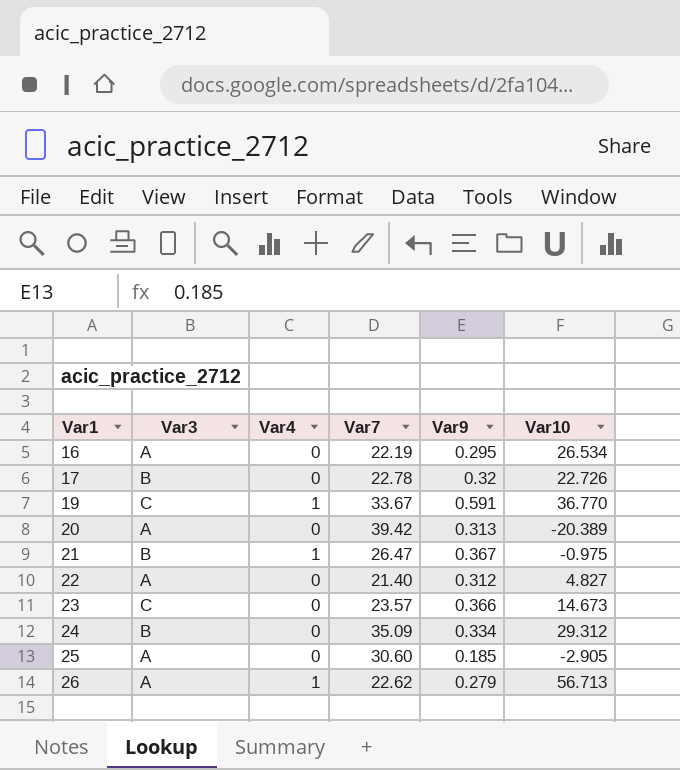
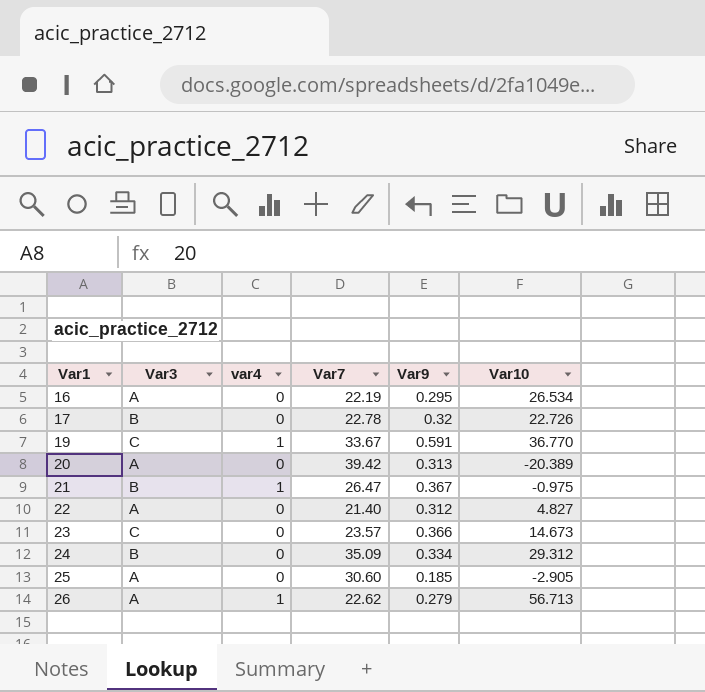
column name: Var4 -> var4

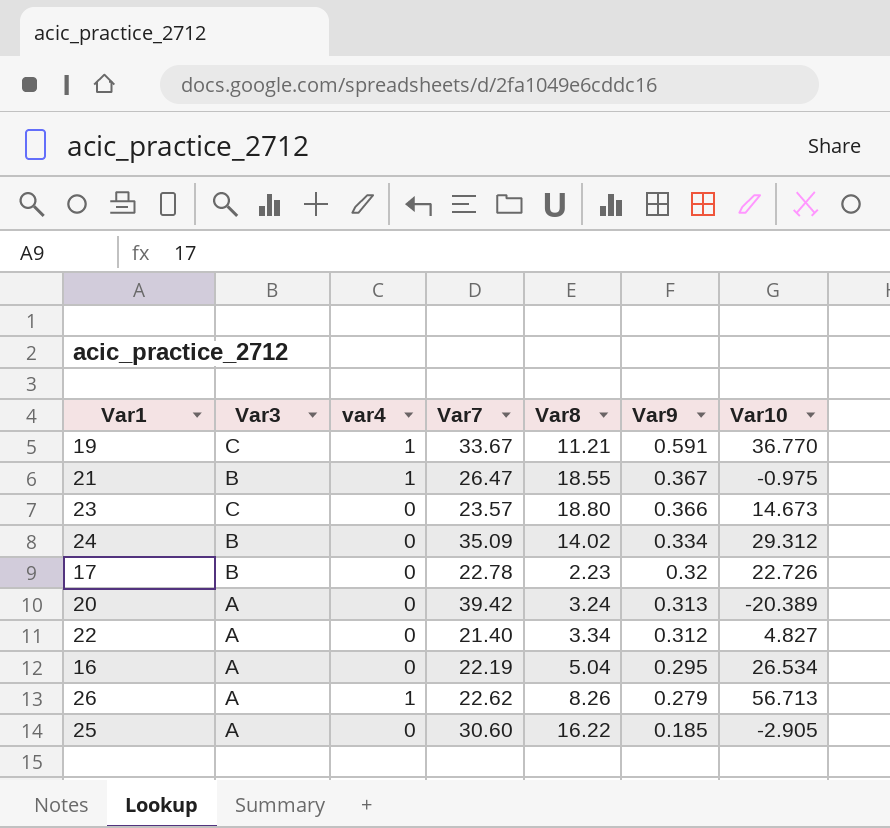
row order: Var1 ascending -> Var9 descending
column Var8 | position: none -> 5

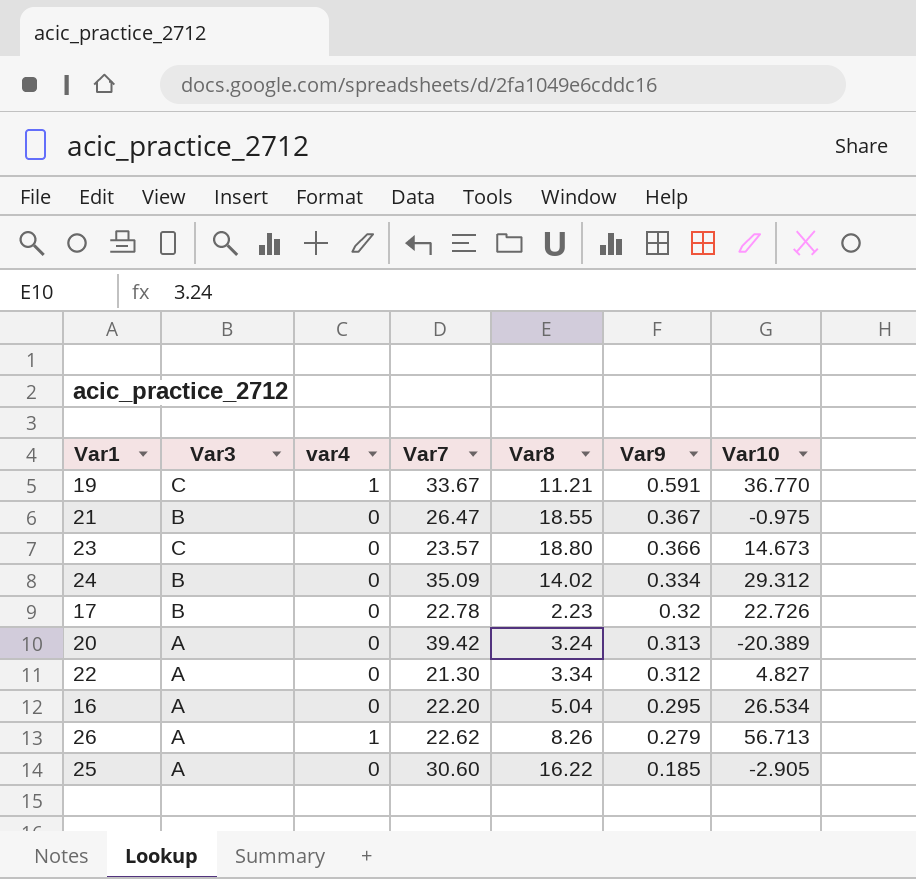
21 | var4: 1 -> 0
22 | Var7: 21.40 -> 21.30
16 | Var7: 22.19 -> 22.20

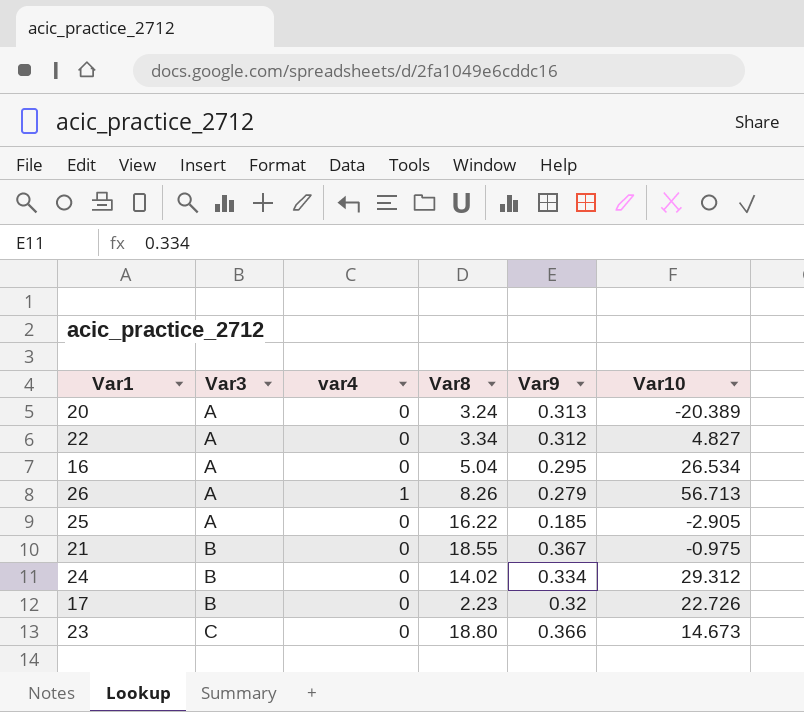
row order: Var9 descending -> Var3 ascending
column Var7 | position: 4 -> none
row 19: C | 1 | 33.67 | 11.21 | 0.591 | 36.770 -> none

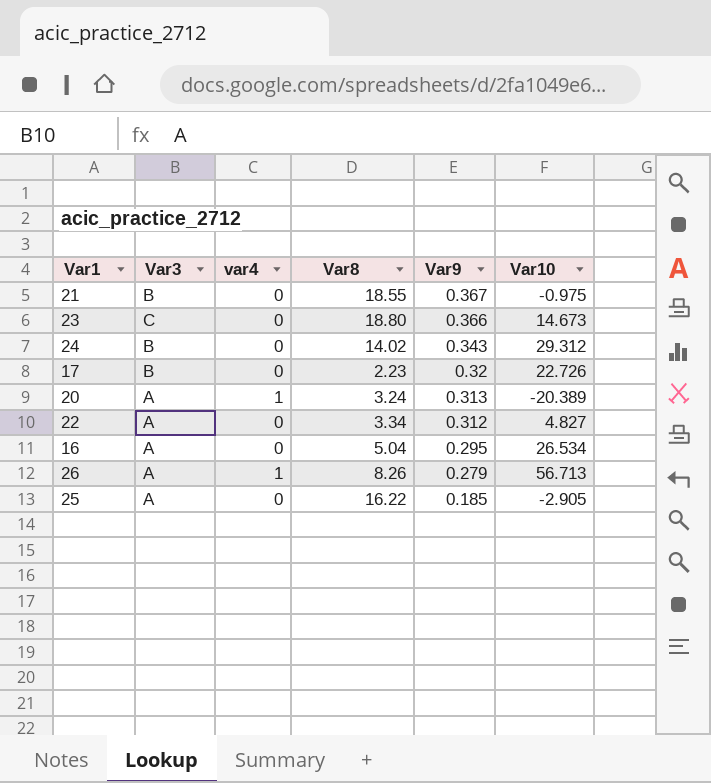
row order: Var3 ascending -> Var9 descending
24 | Var9: 0.334 -> 0.343
20 | var4: 0 -> 1

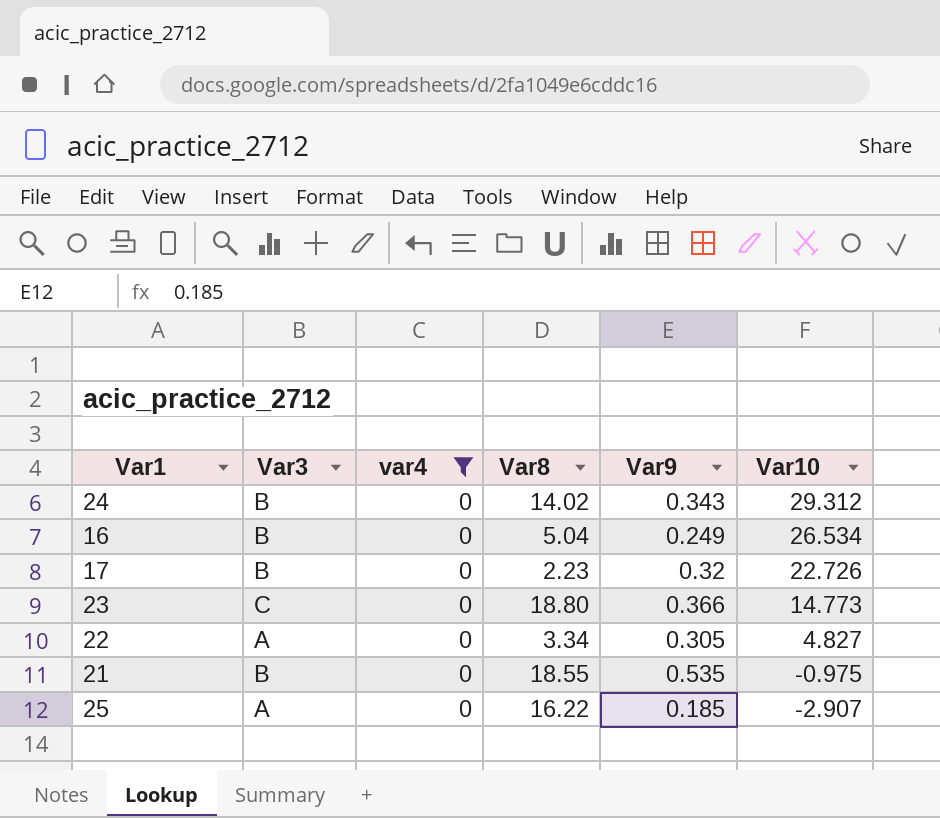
filter: none -> var4 = 0
row order: Var9 descending -> Var10 descending
16 | Var3: A -> B
16 | Var9: 0.295 -> 0.249
23 | Var10: 14.673 -> 14.773
22 | Var9: 0.312 -> 0.305
21 | Var9: 0.367 -> 0.535
25 | Var10: -2.905 -> -2.907

